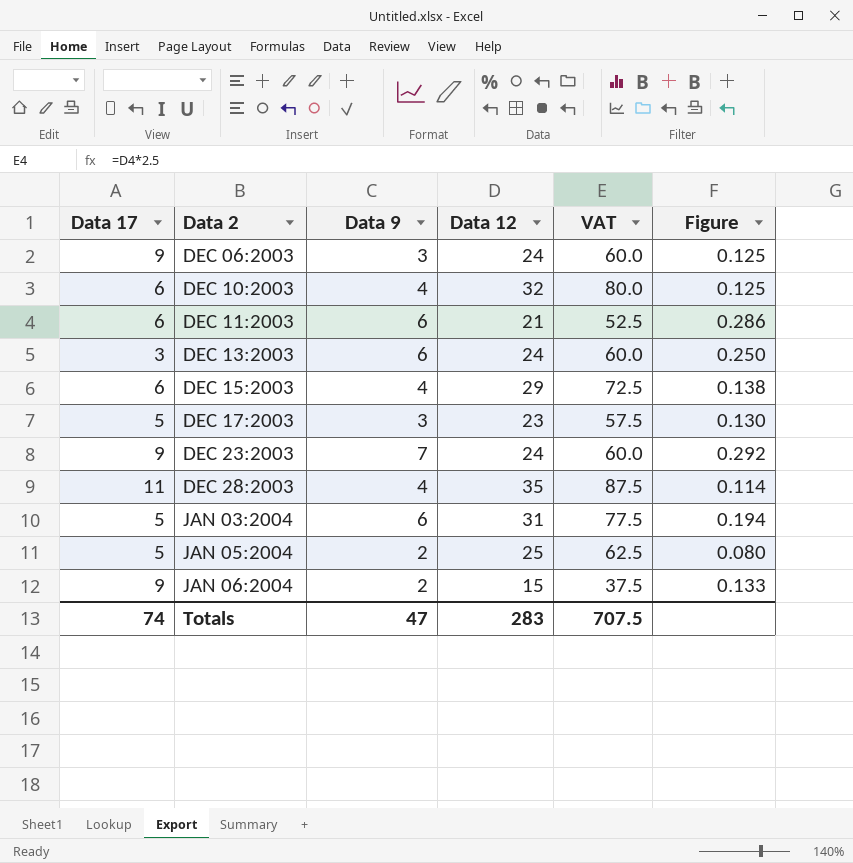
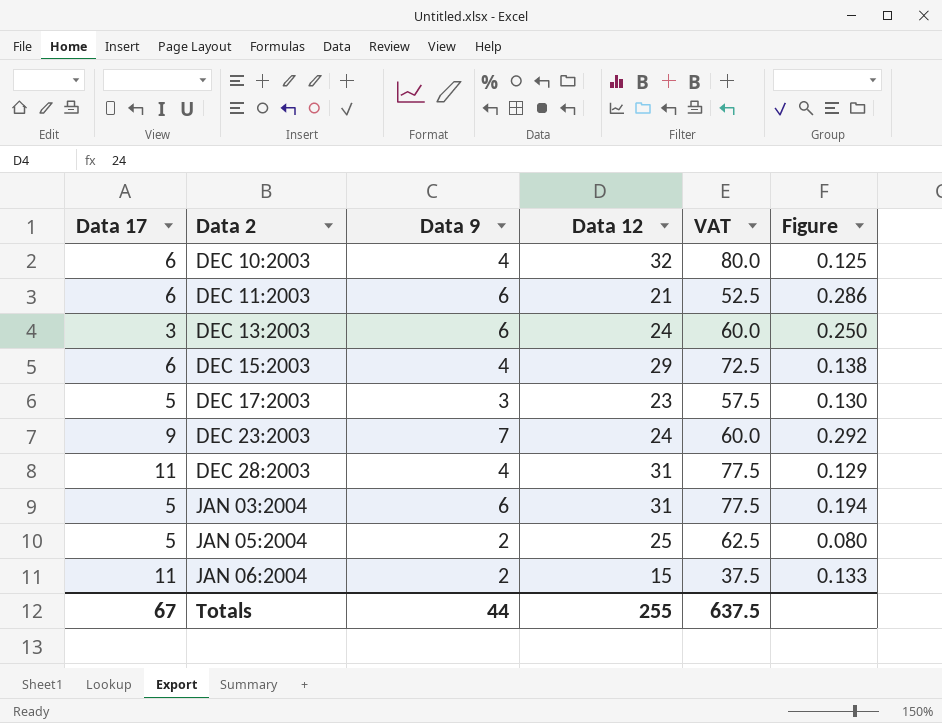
row DEC 06:2003: 9 | 3 | 24 | 60.0 | 0.125 -> none
DEC 28:2003 | Data 12: 35 -> 31
DEC 28:2003 | VAT: 87.5 -> 77.5
DEC 28:2003 | Figure: 0.114 -> 0.129
JAN 06:2004 | Data 17: 9 -> 11
Totals | Data 17: 74 -> 67
Totals | Data 9: 47 -> 44
Totals | Data 12: 283 -> 255
Totals | VAT: 707.5 -> 637.5

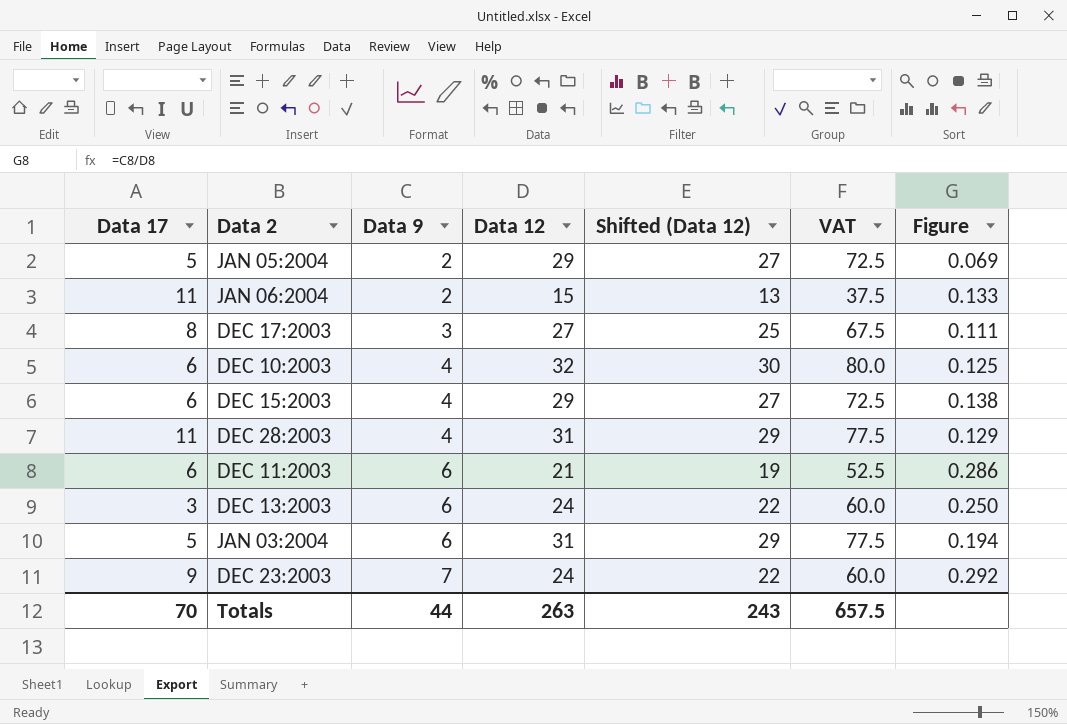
row order: none -> Data 9 ascending
column Shifted (Data 12) | formula: none -> [Data 12] - 2
JAN 05:2004 | Data 12: 25 -> 29
JAN 05:2004 | VAT: 62.5 -> 72.5
JAN 05:2004 | Figure: 0.080 -> 0.069
DEC 17:2003 | Data 17: 5 -> 8
DEC 17:2003 | Data 12: 23 -> 27
DEC 17:2003 | VAT: 57.5 -> 67.5
DEC 17:2003 | Figure: 0.130 -> 0.111
Totals | Data 17: 67 -> 70
Totals | Data 12: 255 -> 263
Totals | VAT: 637.5 -> 657.5

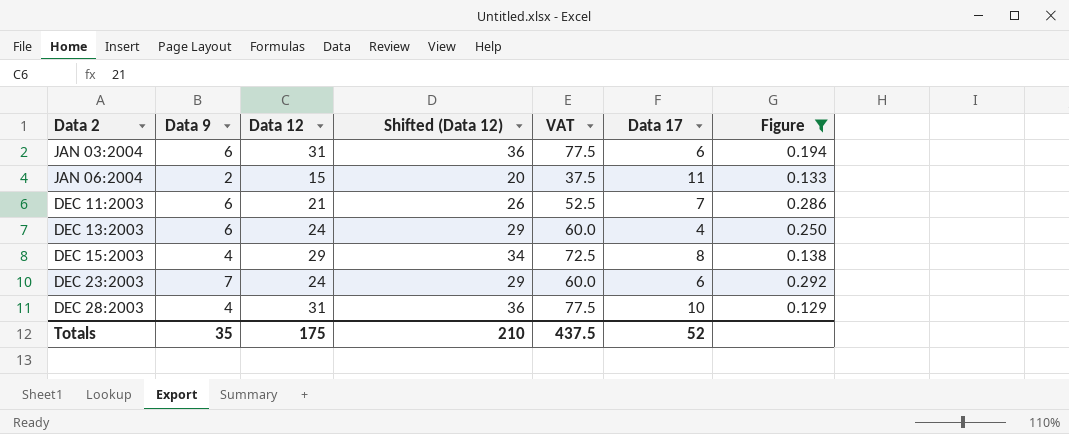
filter: none -> Figure >= 0.129
row order: Data 9 ascending -> Data 2 ascending
column Shifted (Data 12) | formula: [Data 12] - 2 -> [Data 12] + 5
column Data 17 | position: 1 -> 6
JAN 03:2004 | Data 17: 5 -> 6
DEC 11:2003 | Data 17: 6 -> 7
DEC 13:2003 | Data 17: 3 -> 4
DEC 15:2003 | Data 17: 6 -> 8
DEC 23:2003 | Data 17: 9 -> 6
DEC 28:2003 | Data 17: 11 -> 10
Totals | Data 9: 44 -> 35
Totals | Data 12: 263 -> 175
Totals | Shifted (Data 12): 243 -> 210
Totals | VAT: 657.5 -> 437.5
Totals | Data 17: 70 -> 52

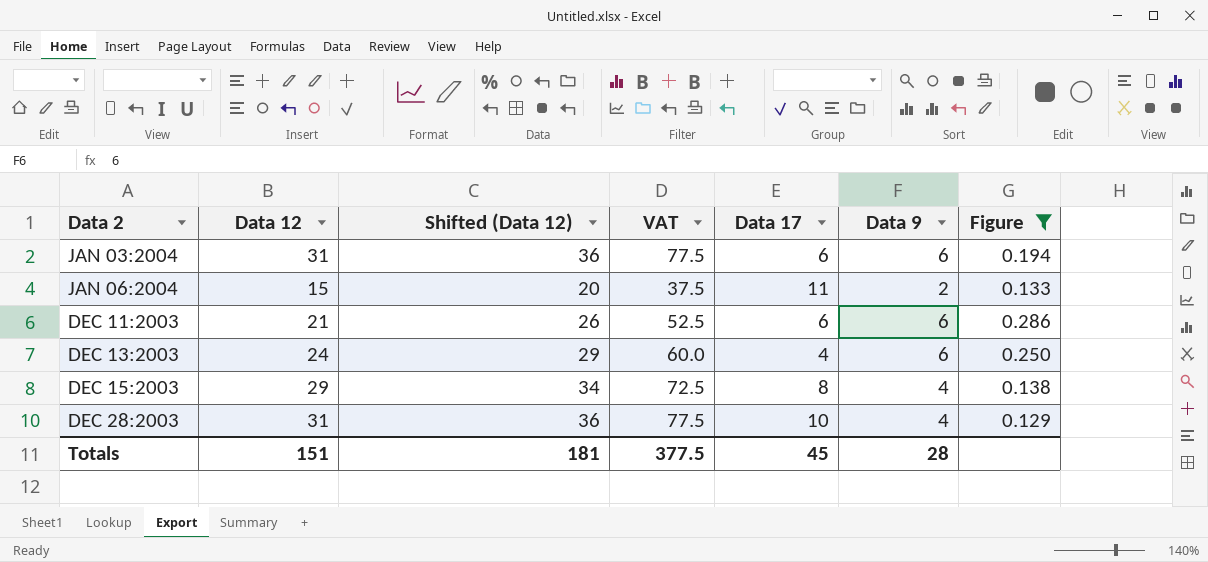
column Data 9 | position: 2 -> 6
row DEC 23:2003: 7 | 24 | 29 | 60.0 | 6 | 0.292 -> none
DEC 11:2003 | Data 17: 7 -> 6
Totals | Data 12: 175 -> 151
Totals | Shifted (Data 12): 210 -> 181
Totals | VAT: 437.5 -> 377.5
Totals | Data 17: 52 -> 45
Totals | Data 9: 35 -> 28

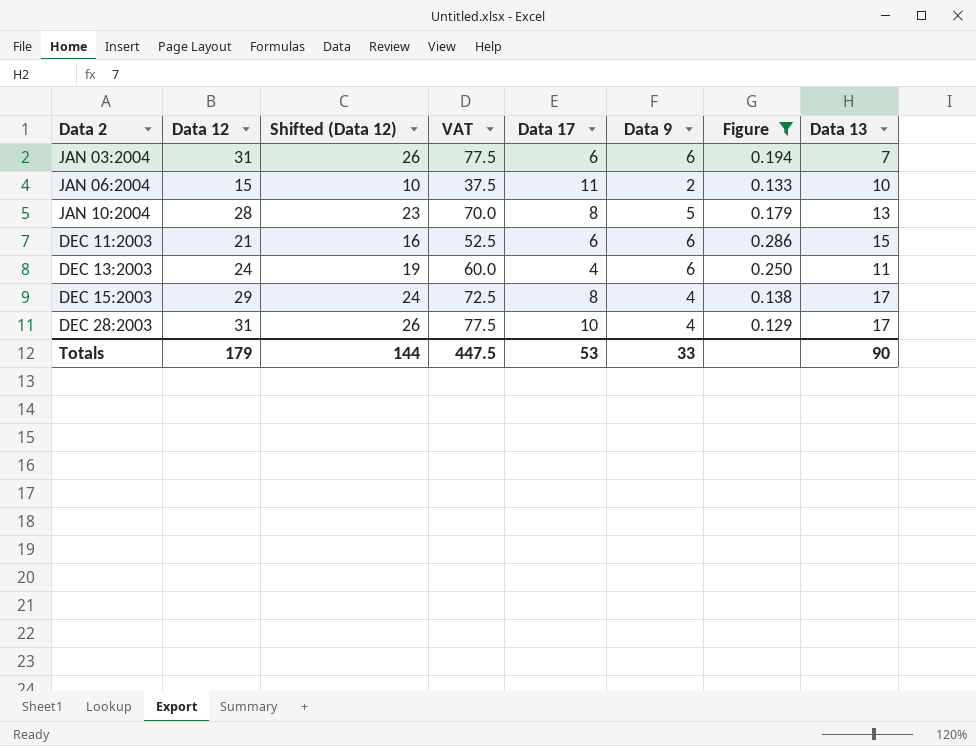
column Shifted (Data 12) | formula: [Data 12] + 5 -> [Data 12] - 5
column Data 13 | position: none -> 8
row JAN 10:2004: none -> 28 | 23 | 70.0 | 8 | 5 | 0.179 | 13
Totals | Data 12: 151 -> 179
Totals | Shifted (Data 12): 181 -> 144
Totals | VAT: 377.5 -> 447.5
Totals | Data 17: 45 -> 53
Totals | Data 9: 28 -> 33

